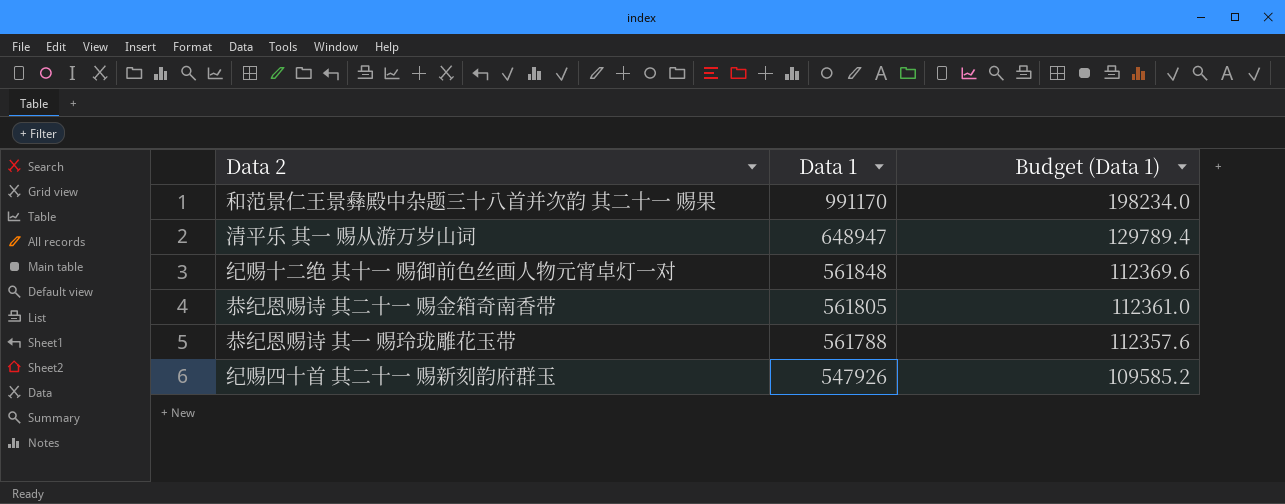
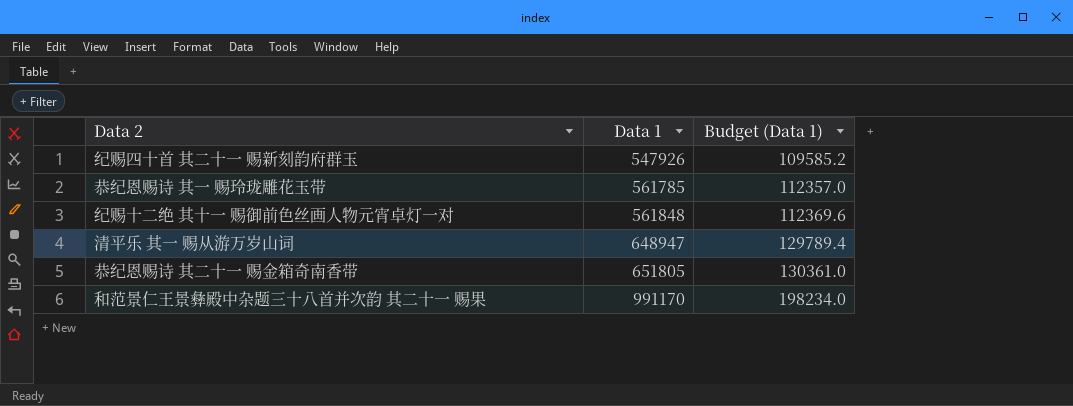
row order: Data 1 descending -> Data 1 ascending
恭纪恩赐诗 其一 赐玲珑雕花玉带 | Data 1: 561788 -> 561785
恭纪恩赐诗 其一 赐玲珑雕花玉带 | Budget (Data 1): 112357.6 -> 112357.0
恭纪恩赐诗 其二十一 赐金箱奇南香带 | Data 1: 561805 -> 651805
恭纪恩赐诗 其二十一 赐金箱奇南香带 | Budget (Data 1): 112361.0 -> 130361.0

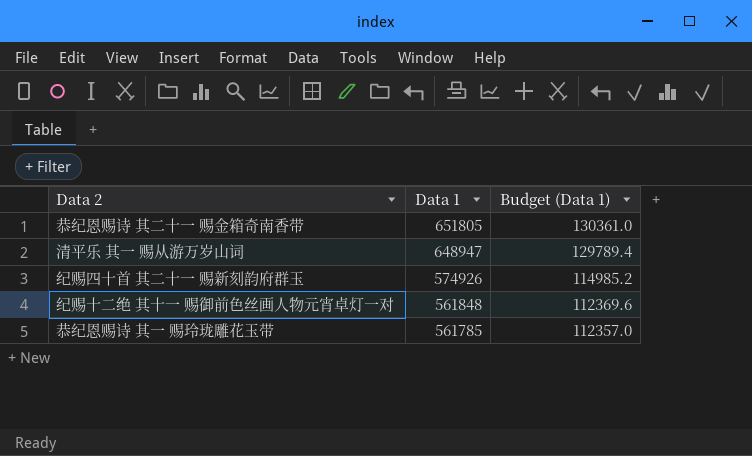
row order: Data 1 ascending -> Data 1 descending
row 和范景仁王景彝殿中杂题三十八首并次韵 其二十一 赐果: 991170 | 198234.0 -> none
纪赐四十首 其二十一 赐新刻韵府群玉 | Data 1: 547926 -> 574926
纪赐四十首 其二十一 赐新刻韵府群玉 | Budget (Data 1): 109585.2 -> 114985.2

